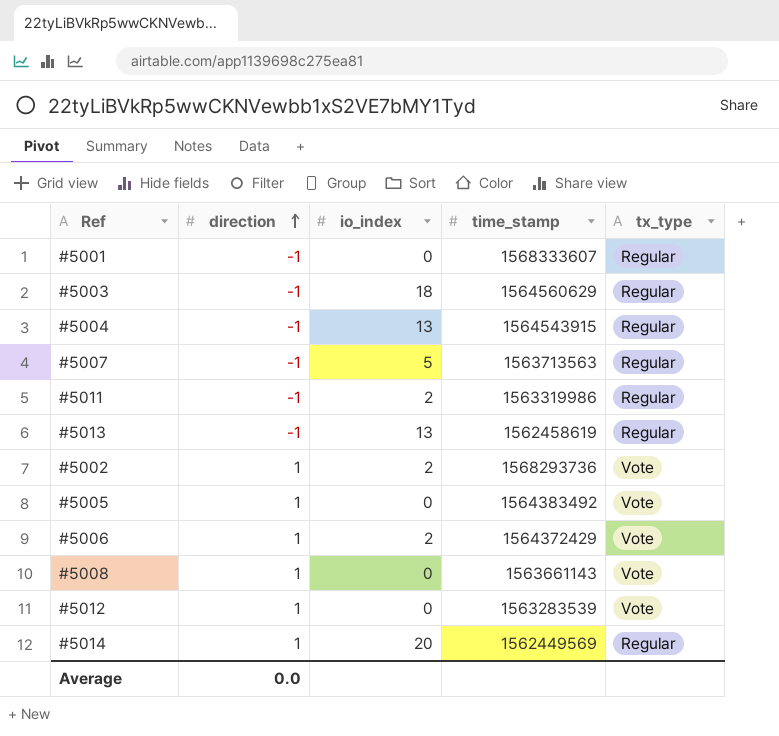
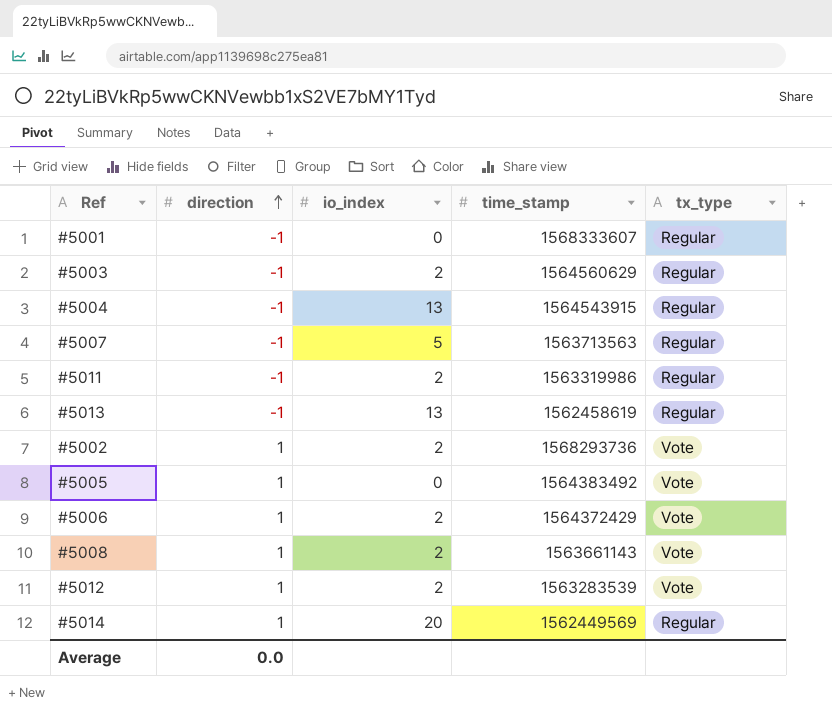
#5003 | io_index: 18 -> 2
#5008 | io_index: 0 -> 2
#5012 | io_index: 0 -> 2

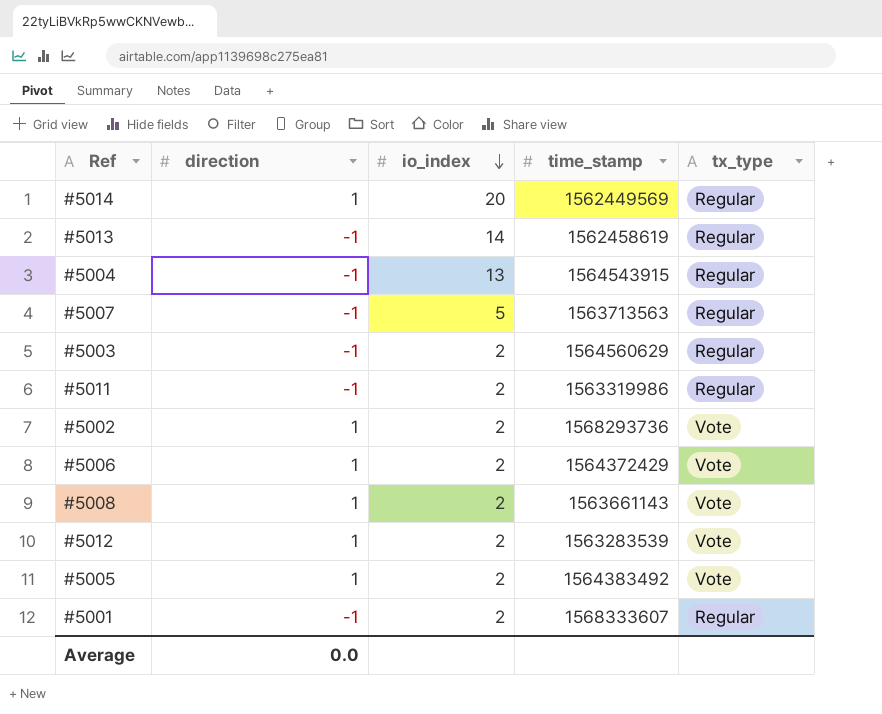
row order: direction ascending -> io_index descending
#5013 | io_index: 13 -> 14
#5005 | io_index: 0 -> 2
#5001 | io_index: 0 -> 2

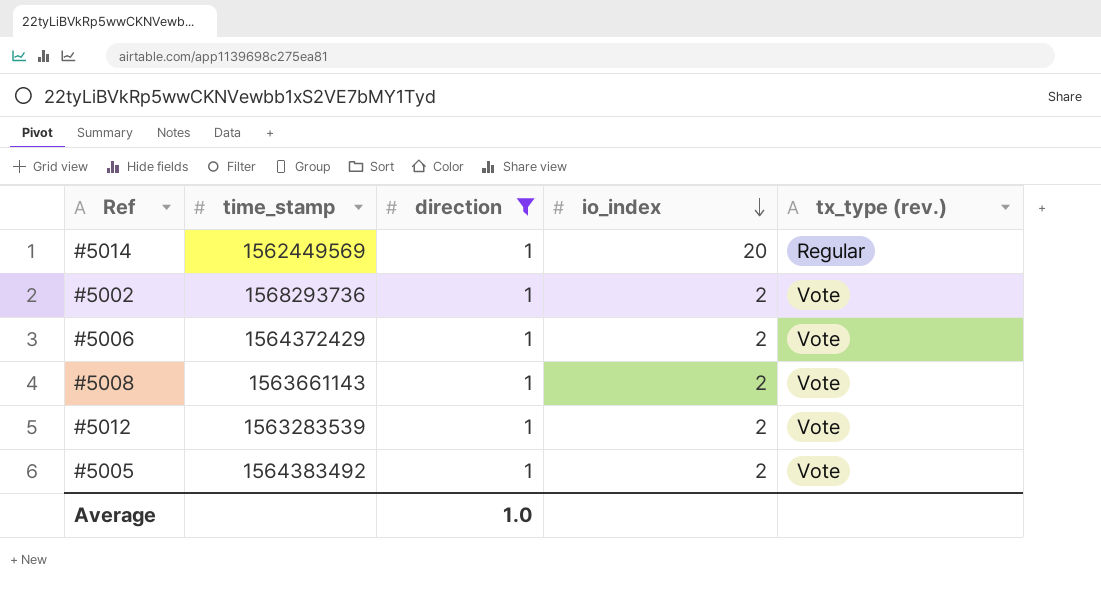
filter: none -> direction = 1
column time_stamp | position: 4 -> 2
column name: tx_type -> tx_type (rev.)
Average | direction: 0.0 -> 1.0

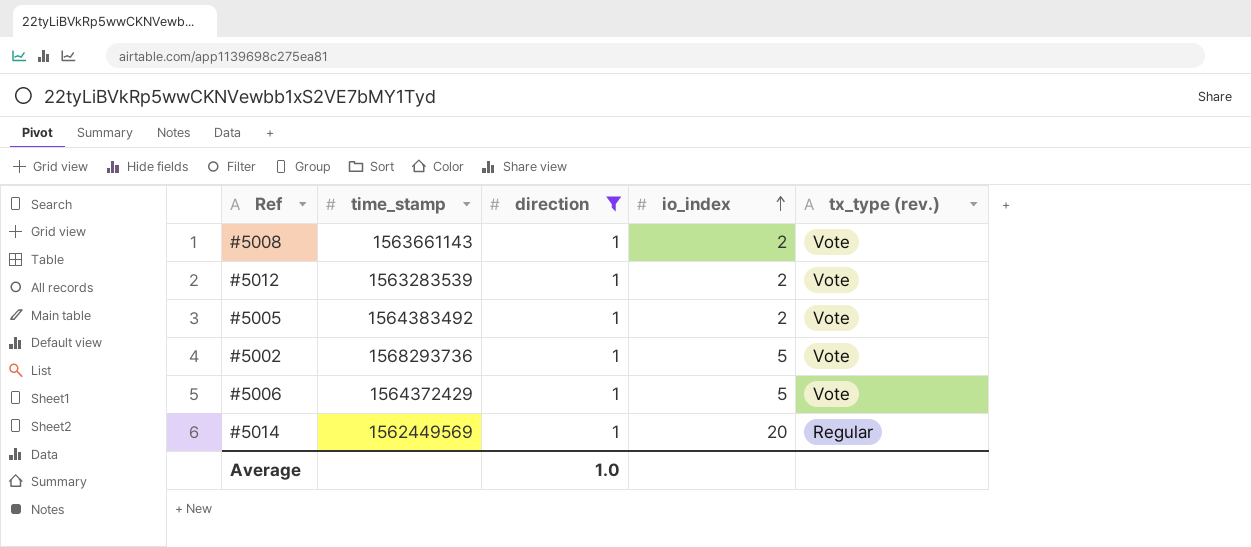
row order: io_index descending -> io_index ascending
#5002 | io_index: 2 -> 5
#5006 | io_index: 2 -> 5

